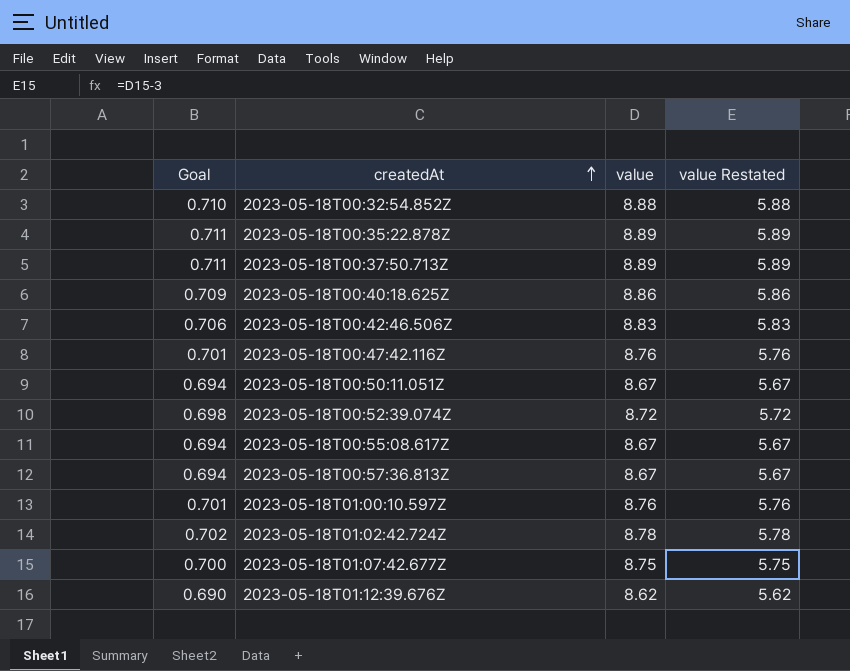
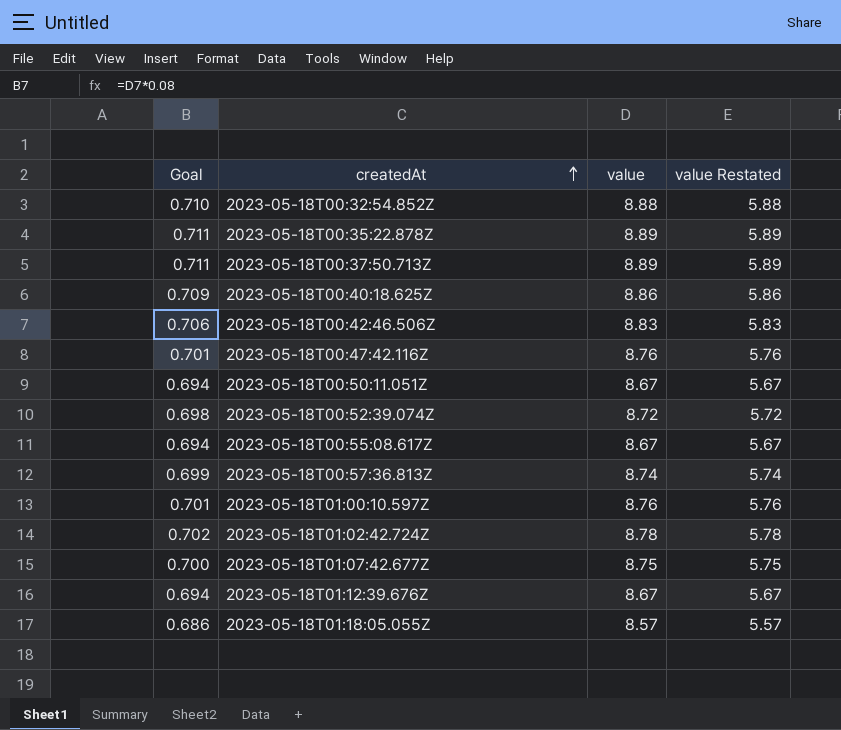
2023-05-18T00:57:36.813Z | Goal: 0.694 -> 0.699
2023-05-18T00:57:36.813Z | value: 8.67 -> 8.74
2023-05-18T00:57:36.813Z | value Restated: 5.67 -> 5.74
2023-05-18T01:12:39.676Z | Goal: 0.690 -> 0.694
2023-05-18T01:12:39.676Z | value: 8.62 -> 8.67
2023-05-18T01:12:39.676Z | value Restated: 5.62 -> 5.67
row 2023-05-18T01:18:05.055Z: none -> 0.686 | 8.57 | 5.57

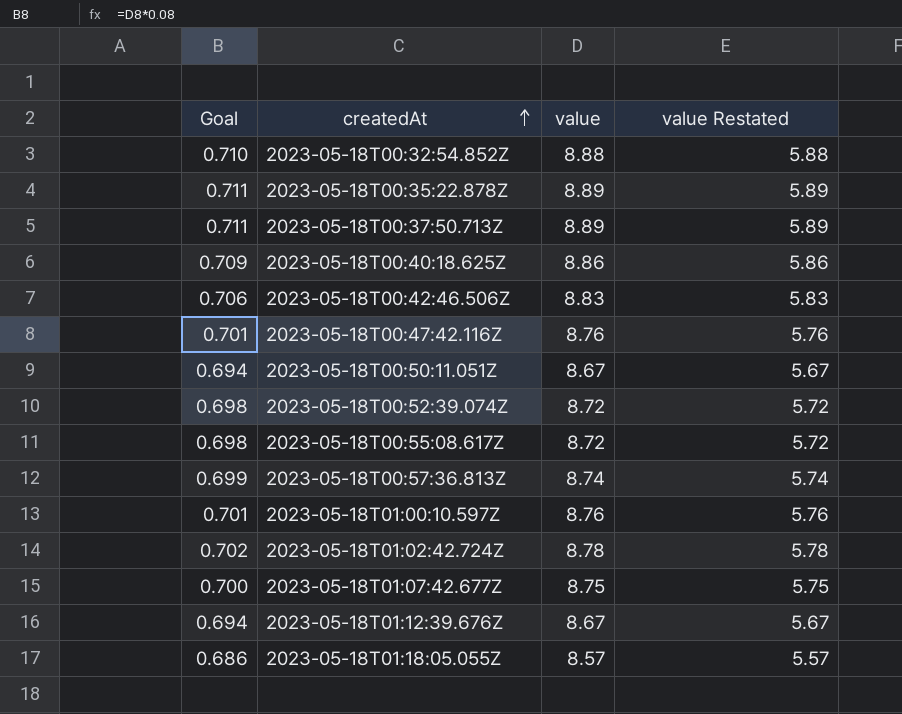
2023-05-18T00:55:08.617Z | Goal: 0.694 -> 0.698
2023-05-18T00:55:08.617Z | value: 8.67 -> 8.72
2023-05-18T00:55:08.617Z | value Restated: 5.67 -> 5.72

